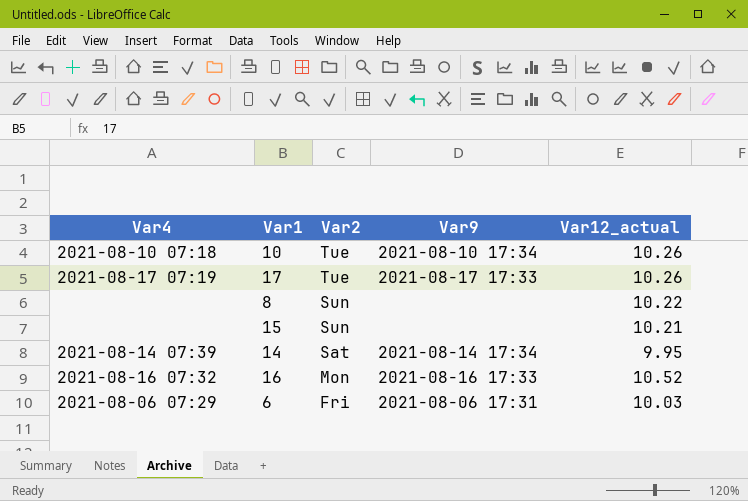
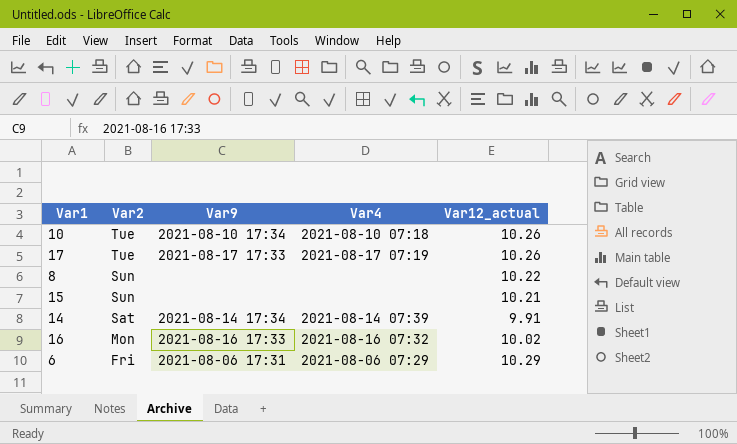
column Var4 | position: 1 -> 4
14 | Var12_actual: 9.95 -> 9.91
16 | Var12_actual: 10.52 -> 10.02
6 | Var12_actual: 10.03 -> 10.29

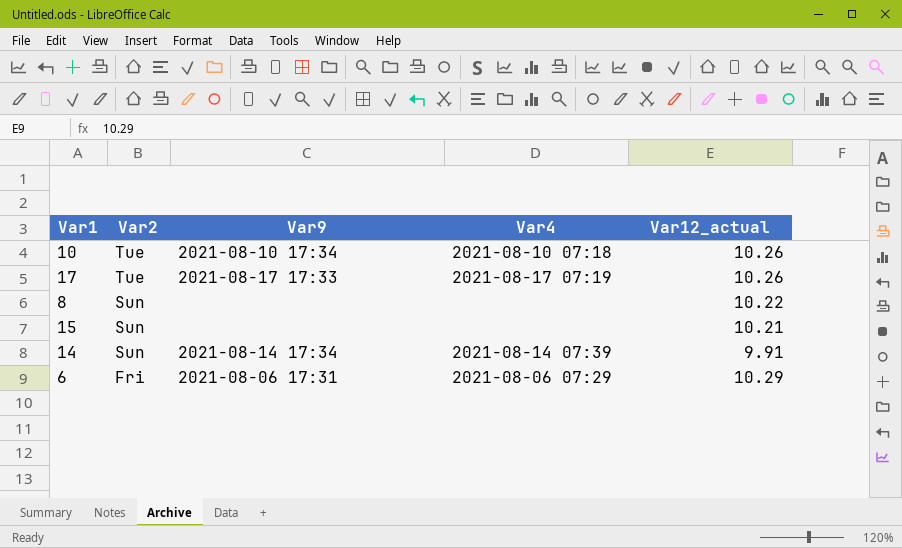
row 16: Mon | 2021-08-16 17:33 | 2021-08-16 07:32 | 10.02 -> none
14 | Var2: Sat -> Sun

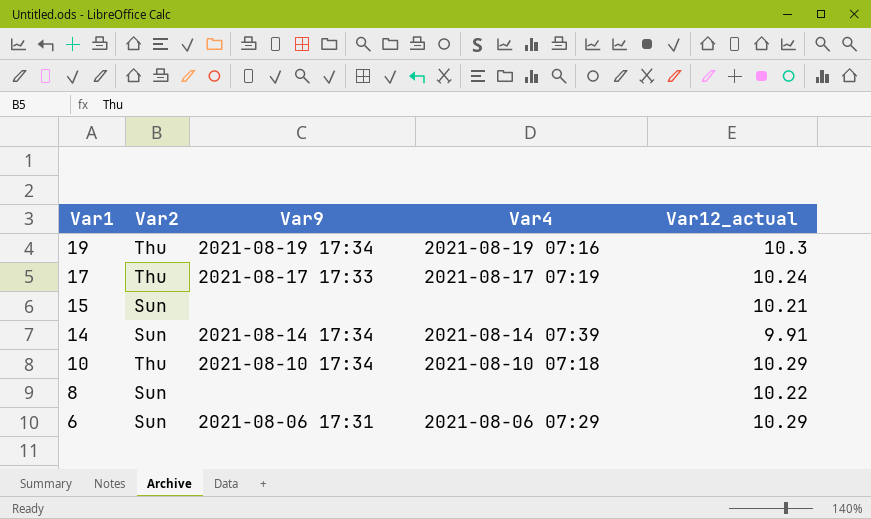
row order: Var2 descending -> Var1 descending
row 19: none -> Thu | 2021-08-19 17:34 | 2021-08-19 07:16 | 10.3
17 | Var2: Tue -> Thu
17 | Var12_actual: 10.26 -> 10.24
10 | Var2: Tue -> Thu
10 | Var12_actual: 10.26 -> 10.29
6 | Var2: Fri -> Sun

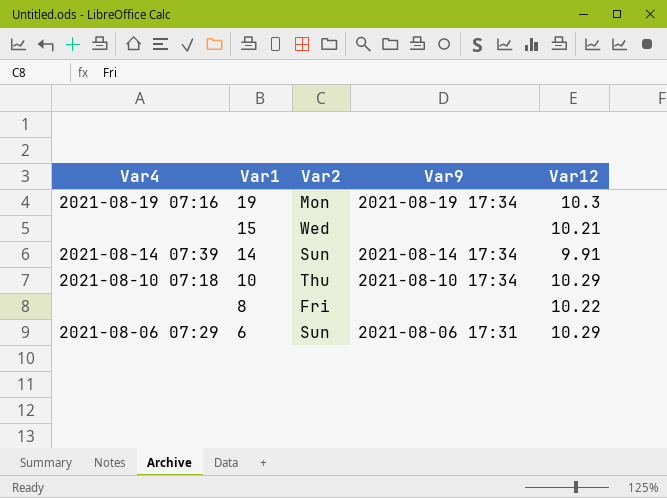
column Var4 | position: 4 -> 1
column name: Var12_actual -> Var12
row 17: Thu | 2021-08-17 17:33 | 2021-08-17 07:19 | 10.24 -> none
19 | Var2: Thu -> Mon
15 | Var2: Sun -> Wed
8 | Var2: Sun -> Fri

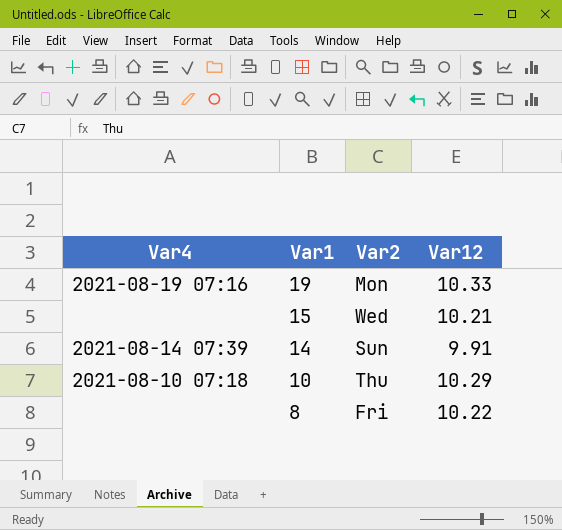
column Var9 | position: 4 -> none
row 6: 2021-08-06 07:29 | Sun | 2021-08-06 17:31 | 10.29 -> none
19 | Var12: 10.3 -> 10.33

